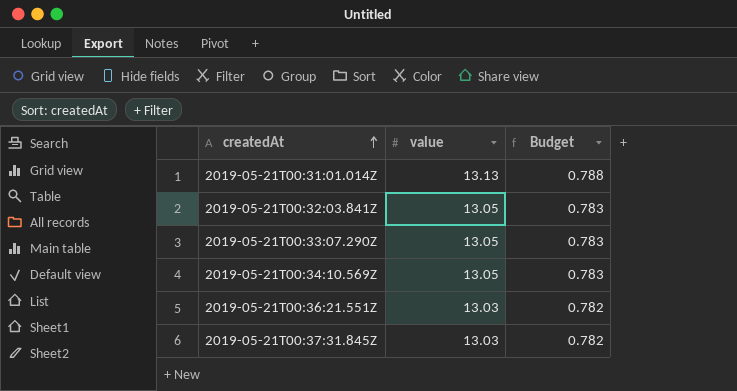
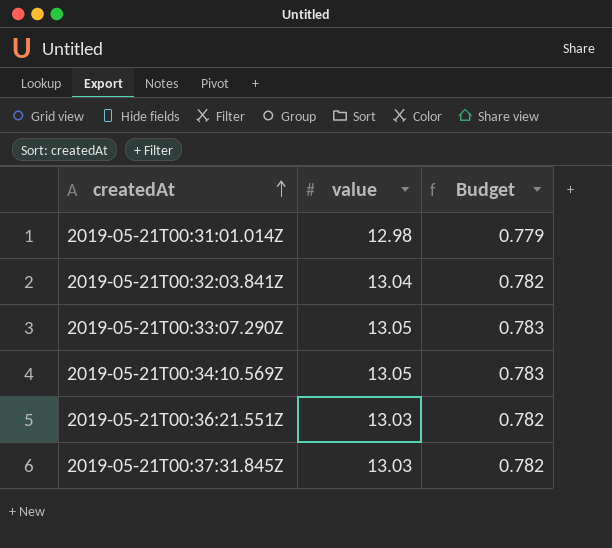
2019-05-21T00:31:01.014Z | value: 13.13 -> 12.98
2019-05-21T00:31:01.014Z | Budget: 0.788 -> 0.779
2019-05-21T00:32:03.841Z | value: 13.05 -> 13.04
2019-05-21T00:32:03.841Z | Budget: 0.783 -> 0.782

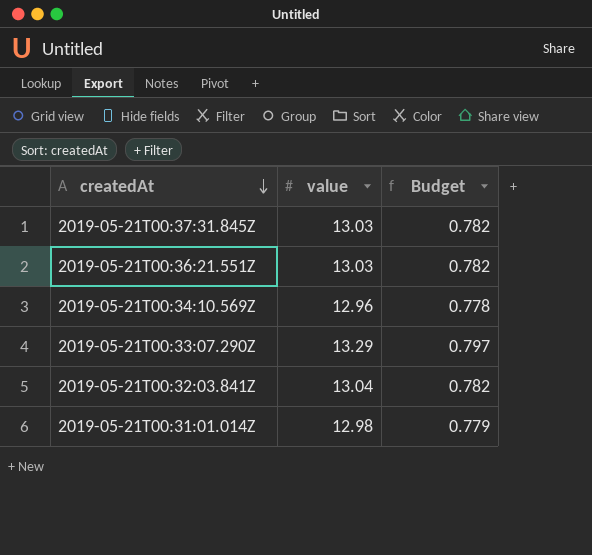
row order: createdAt ascending -> createdAt descending
2019-05-21T00:34:10.569Z | value: 13.05 -> 12.96
2019-05-21T00:34:10.569Z | Budget: 0.783 -> 0.778
2019-05-21T00:33:07.290Z | value: 13.05 -> 13.29
2019-05-21T00:33:07.290Z | Budget: 0.783 -> 0.797

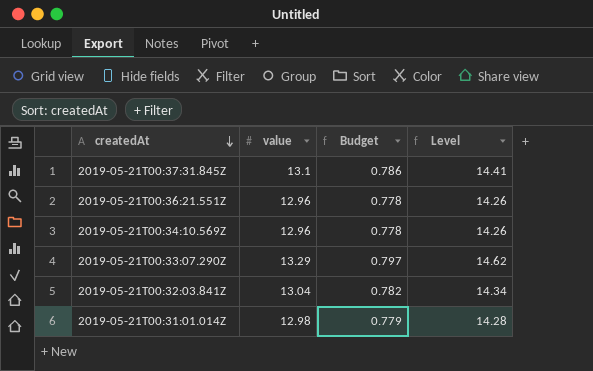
column Level | formula: none -> [value] * 1.1
2019-05-21T00:37:31.845Z | value: 13.03 -> 13.1
2019-05-21T00:37:31.845Z | Budget: 0.782 -> 0.786
2019-05-21T00:36:21.551Z | value: 13.03 -> 12.96
2019-05-21T00:36:21.551Z | Budget: 0.782 -> 0.778

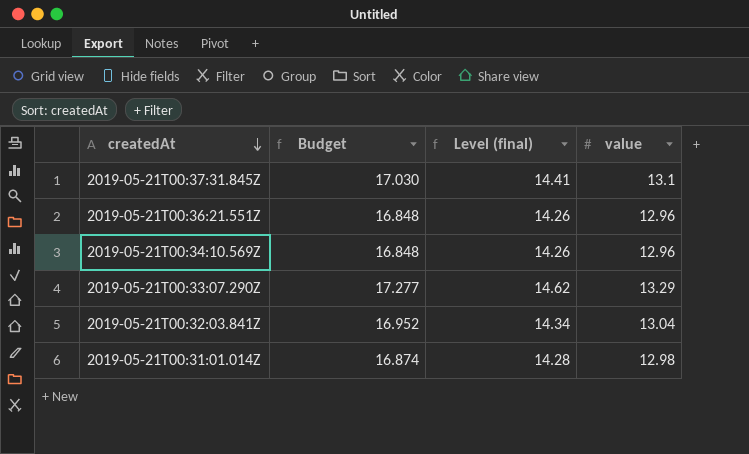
column Budget | formula: [value] * 0.06 -> [value] * 1.3
column name: Level -> Level (final)
column value | position: 2 -> 4

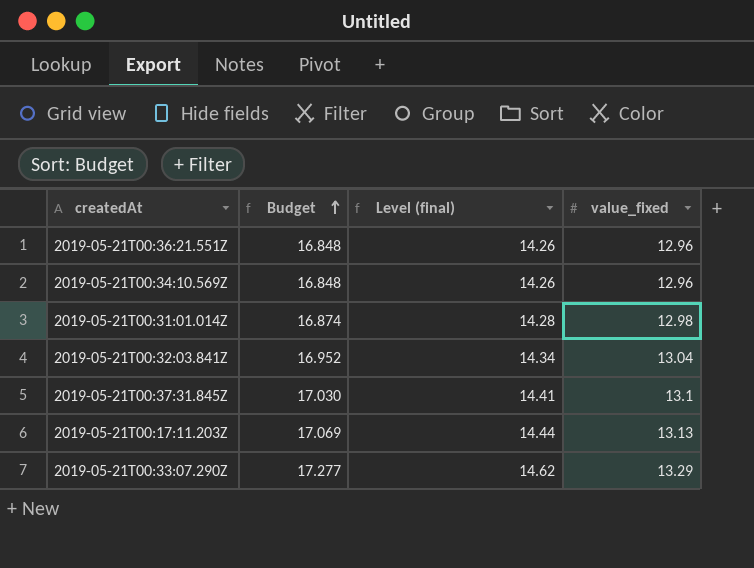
row order: createdAt descending -> Budget ascending
column name: value -> value_fixed
row 2019-05-21T00:17:11.203Z: none -> 17.069 | 14.44 | 13.13

